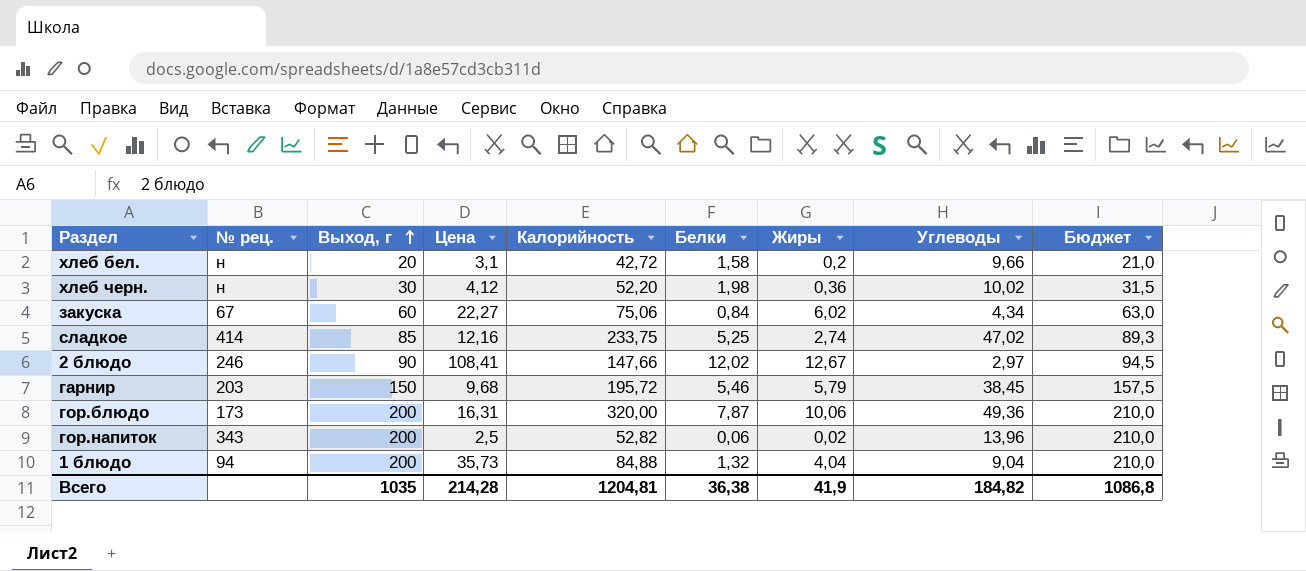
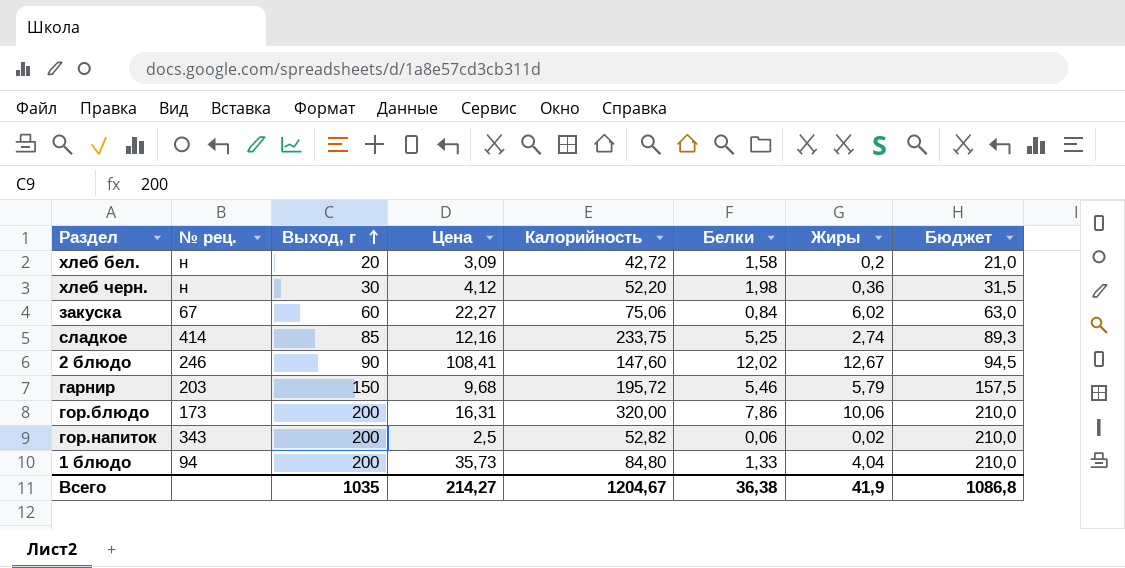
column Углеводы | position: 8 -> none
хлеб бел. | Цена: 3,1 -> 3,09
2 блюдо | Калорийность: 147,66 -> 147,60
гор.блюдо | Белки: 7,87 -> 7,86
1 блюдо | Калорийность: 84,88 -> 84,80
1 блюдо | Белки: 1,32 -> 1,33
Всего | Цена: 214,28 -> 214,27
Всего | Калорийность: 1204,81 -> 1204,67

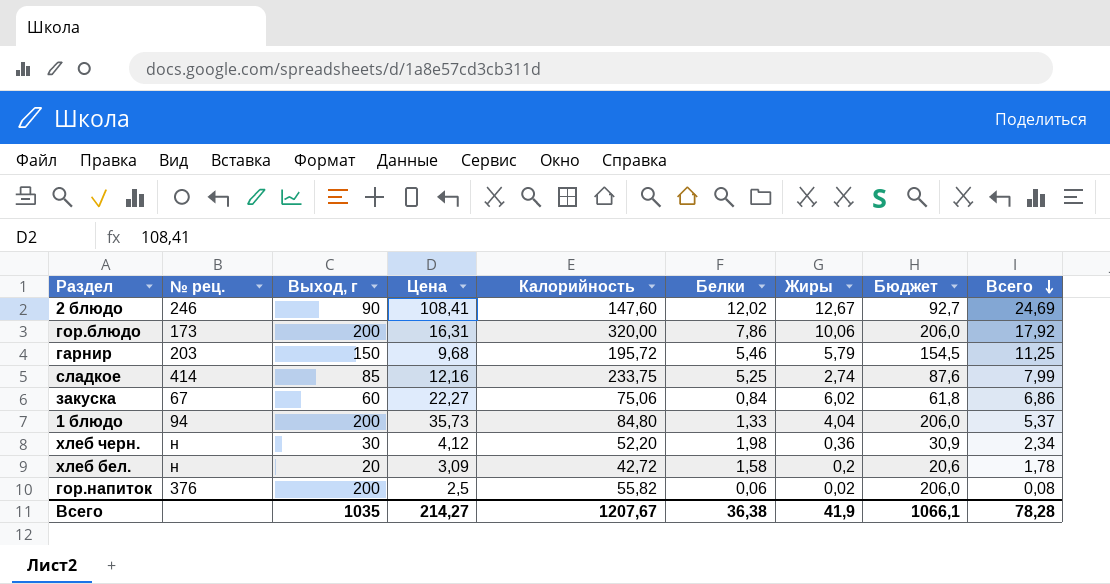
row order: Выход, г ascending -> Всего descending
column Бюджет | formula: [Выход, г] * 1,05 -> [Выход, г] * 1,03
column Всего | formula: none -> [Белки] + [Жиры]
гор.напиток | № рец.: 343 -> 376
гор.напиток | Калорийность: 52,82 -> 55,82
Всего | Калорийность: 1204,67 -> 1207,67
Всего | Бюджет: 1086,8 -> 1066,1

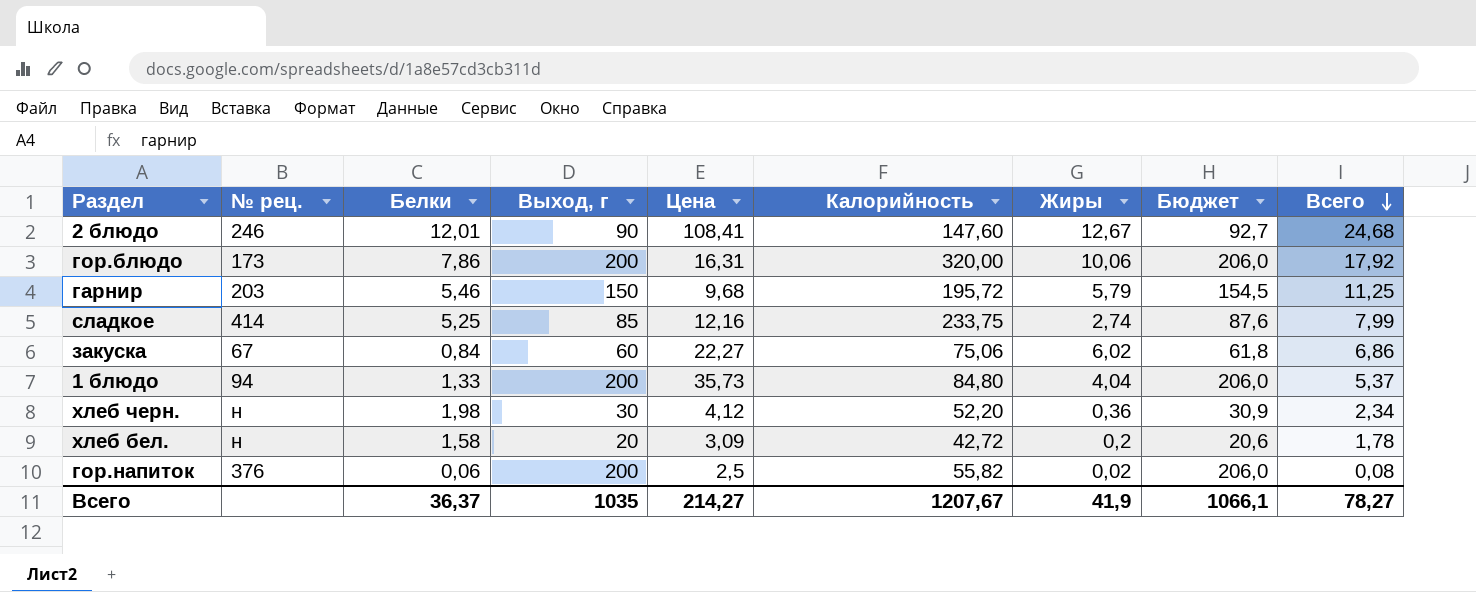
column Белки | position: 6 -> 3
2 блюдо | Белки: 12,02 -> 12,01
2 блюдо | Всего: 24,69 -> 24,68
Всего | Белки: 36,38 -> 36,37
Всего | Всего: 78,28 -> 78,27

